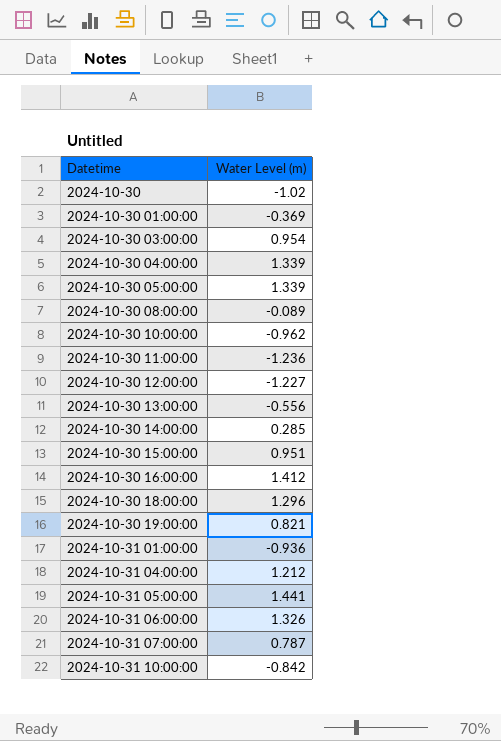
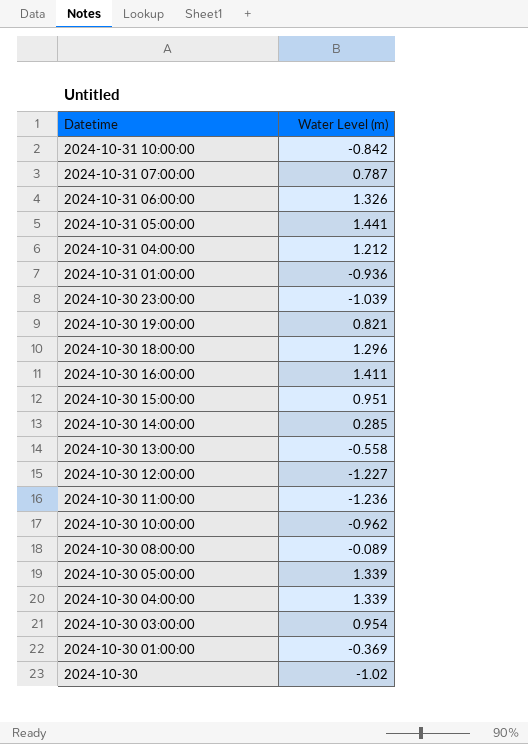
row order: Datetime ascending -> Datetime descending
row 2024-10-30 23:00:00: none -> -1.039
2024-10-30 16:00:00 | Water Level (m): 1.412 -> 1.411
2024-10-30 13:00:00 | Water Level (m): -0.556 -> -0.558

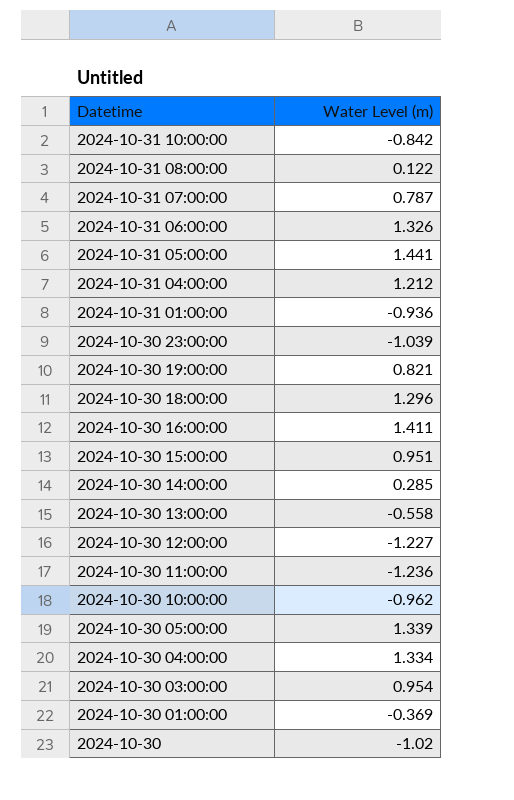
row 2024-10-30 08:00:00: -0.089 -> none
row 2024-10-31 08:00:00: none -> 0.122
2024-10-30 04:00:00 | Water Level (m): 1.339 -> 1.334

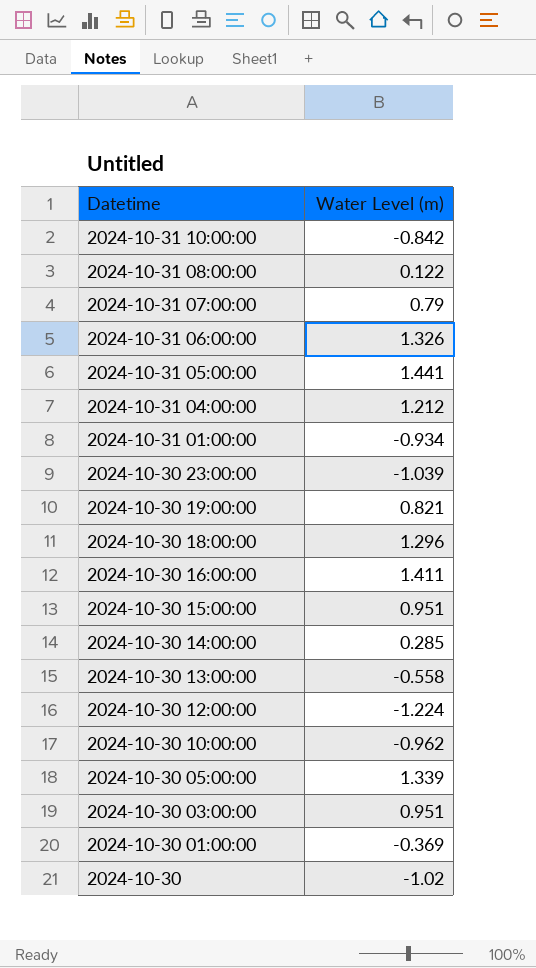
row 2024-10-30 11:00:00: -1.236 -> none
row 2024-10-30 04:00:00: 1.334 -> none
2024-10-31 07:00:00 | Water Level (m): 0.787 -> 0.79
2024-10-31 01:00:00 | Water Level (m): -0.936 -> -0.934
2024-10-30 12:00:00 | Water Level (m): -1.227 -> -1.224
2024-10-30 03:00:00 | Water Level (m): 0.954 -> 0.951

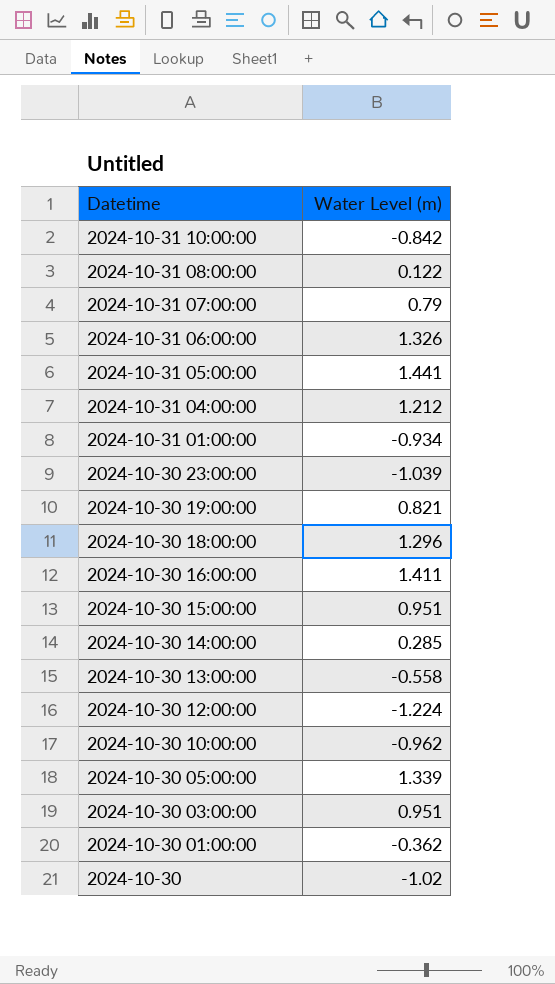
2024-10-30 01:00:00 | Water Level (m): -0.369 -> -0.362

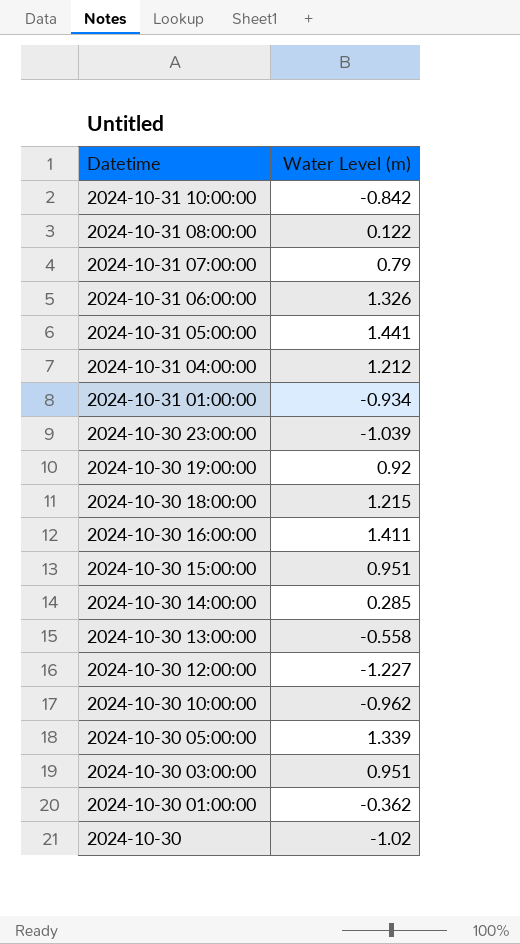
2024-10-30 19:00:00 | Water Level (m): 0.821 -> 0.92
2024-10-30 18:00:00 | Water Level (m): 1.296 -> 1.215
2024-10-30 12:00:00 | Water Level (m): -1.224 -> -1.227

